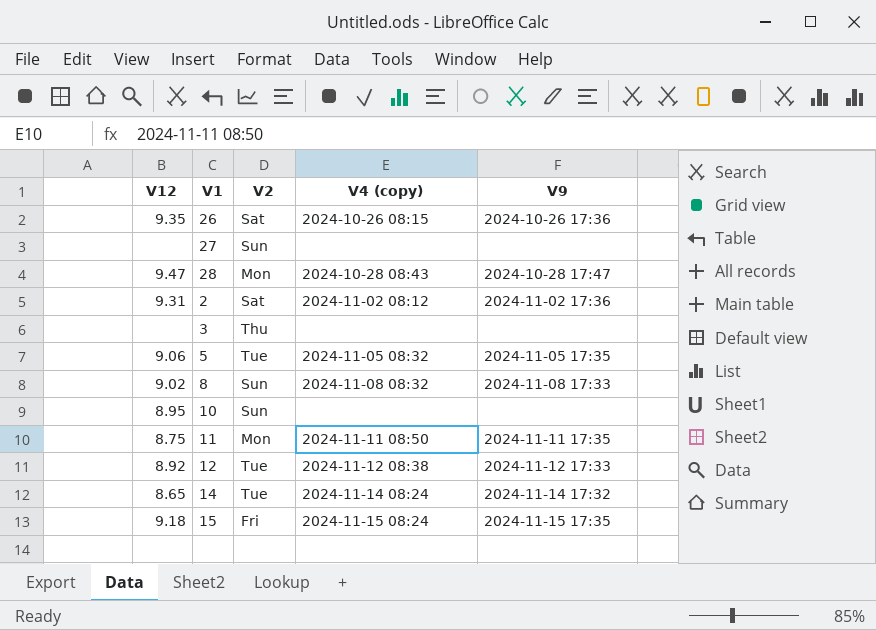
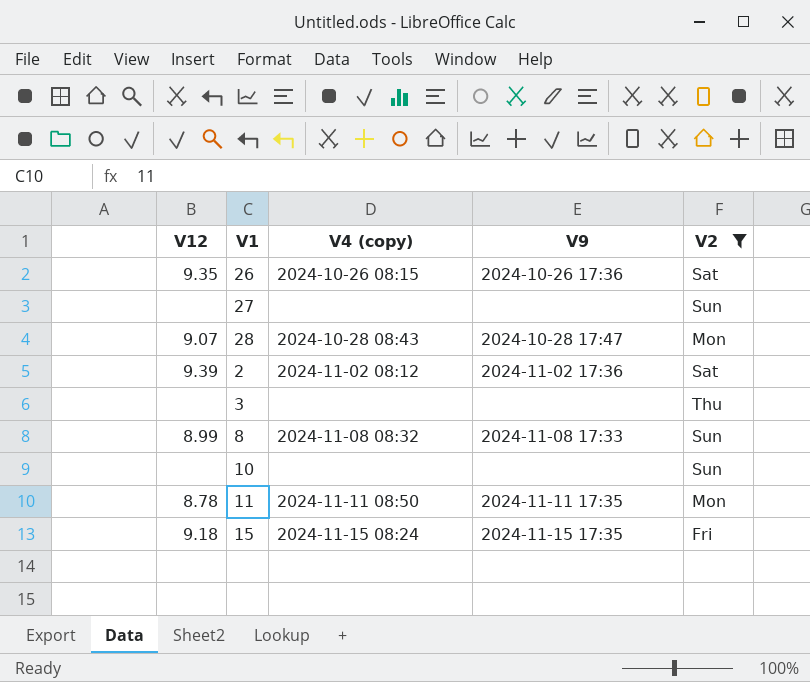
filter: none -> V2 != Tue
column V2 | position: 3 -> 5
28 | V12: 9.47 -> 9.07
2 | V12: 9.31 -> 9.39
8 | V12: 9.02 -> 8.99
10 | V12: 8.95 -> none
11 | V12: 8.75 -> 8.78

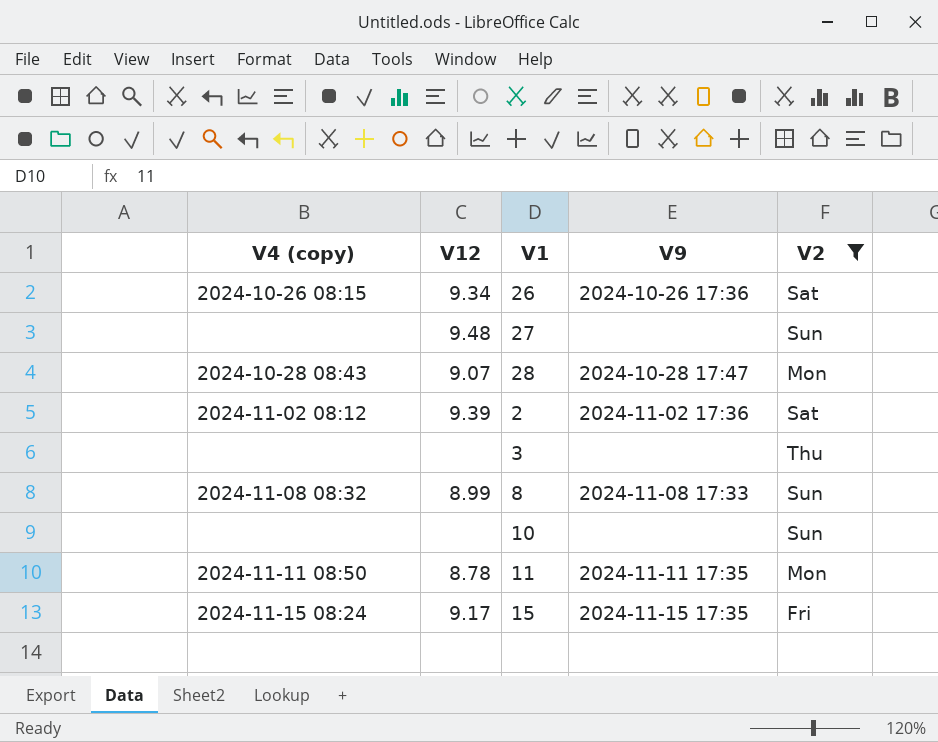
column V4 (copy) | position: 3 -> 1
26 | V12: 9.35 -> 9.34
27 | V12: none -> 9.48
15 | V12: 9.18 -> 9.17

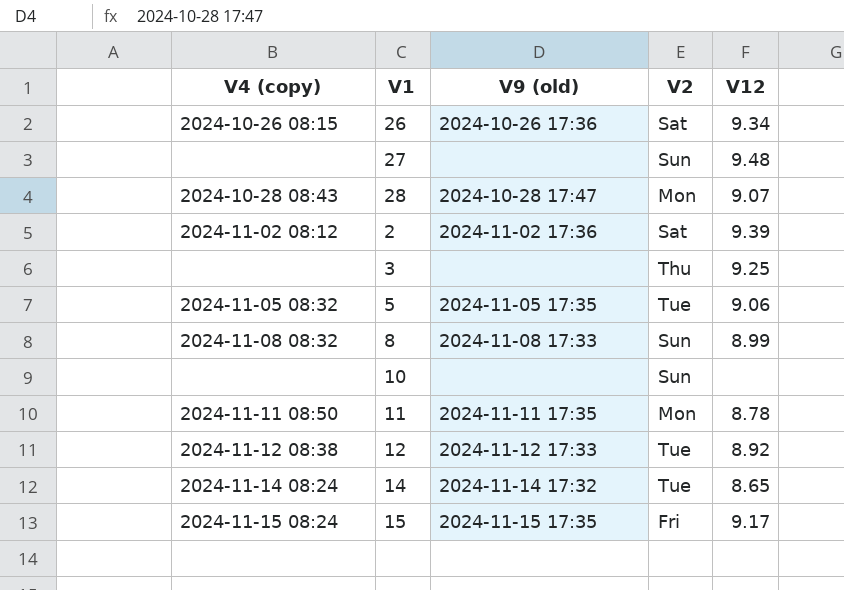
filter: V2 != Tue -> none
column name: V9 -> V9 (old)
column V12 | position: 2 -> 5
3 | V12: none -> 9.25

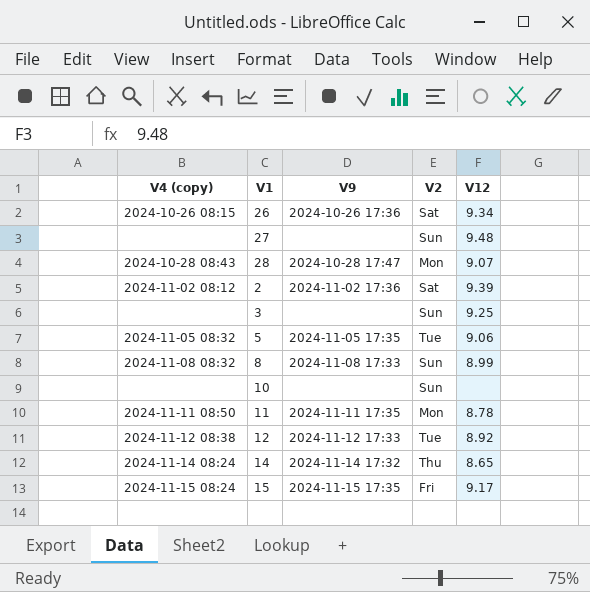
column name: V9 (old) -> V9
3 | V2: Thu -> Sun
14 | V2: Tue -> Thu

